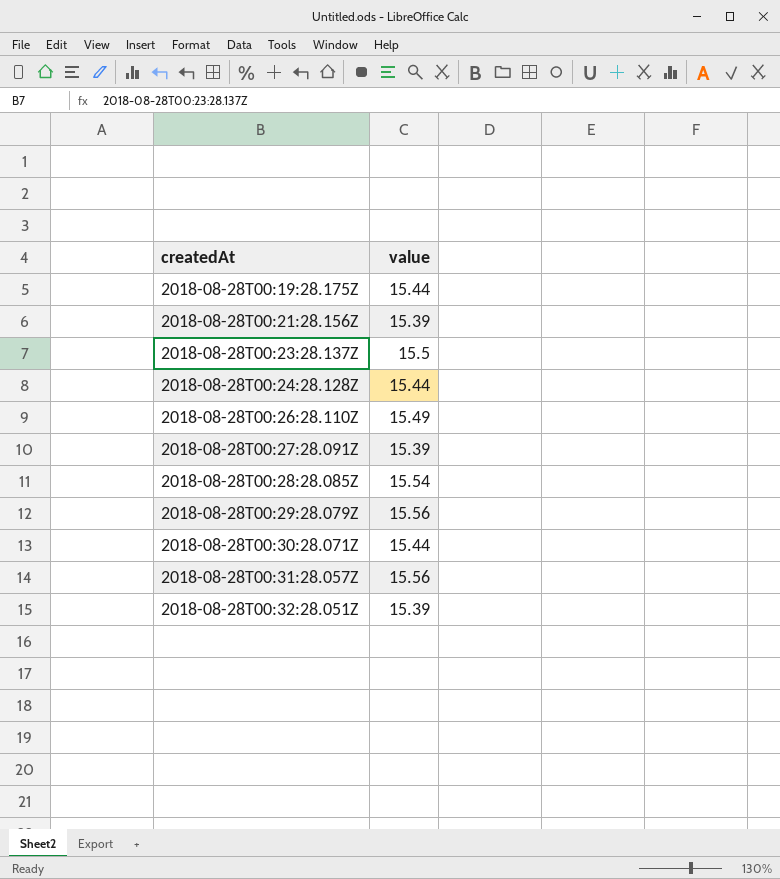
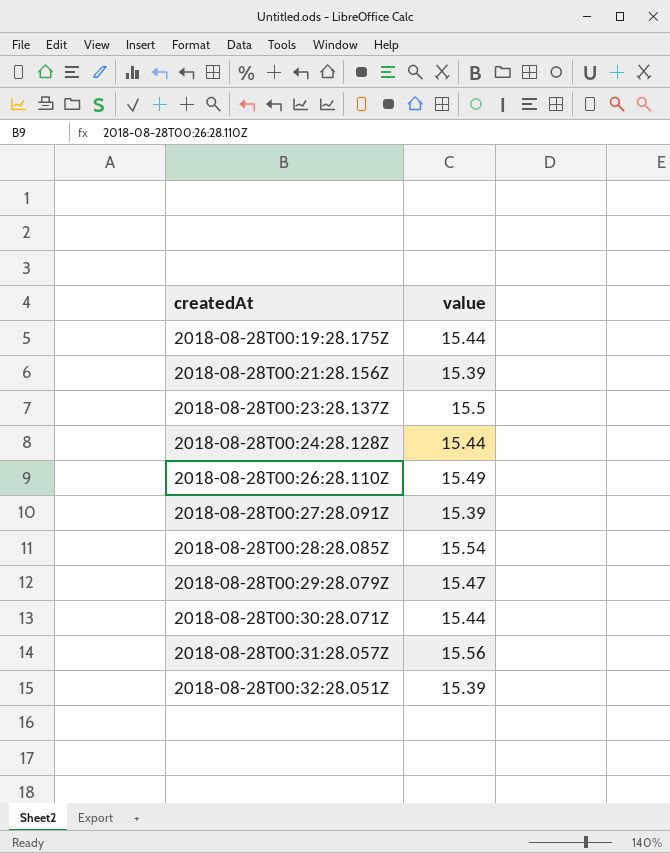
2018-08-28T00:29:28.079Z | value: 15.56 -> 15.47

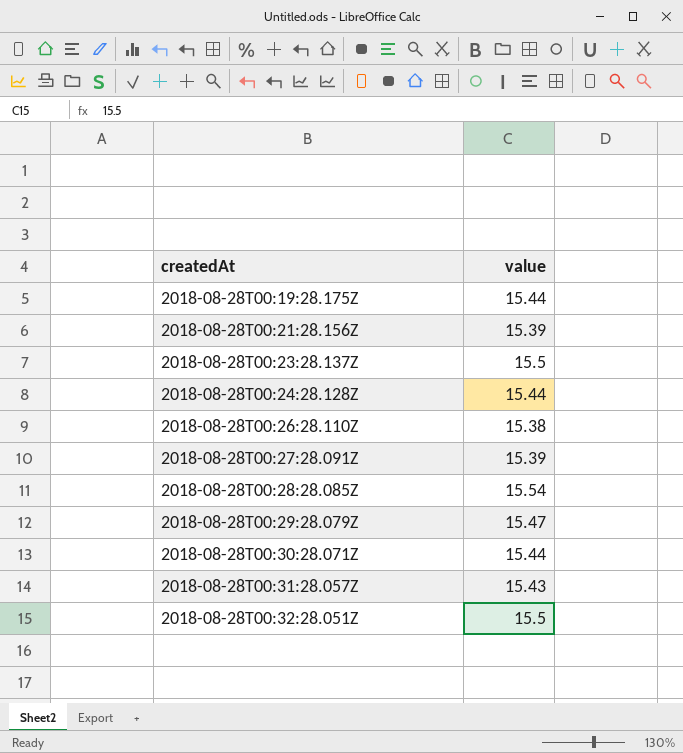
2018-08-28T00:26:28.110Z | value: 15.49 -> 15.38
2018-08-28T00:31:28.057Z | value: 15.56 -> 15.43
2018-08-28T00:32:28.051Z | value: 15.39 -> 15.5

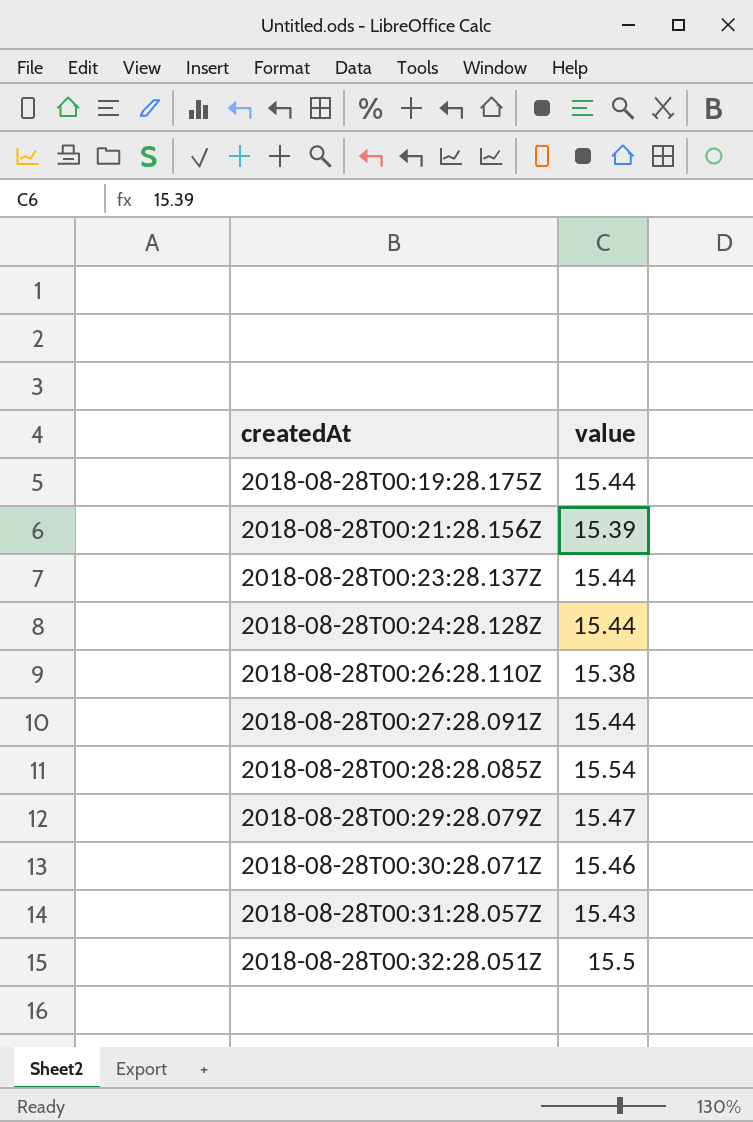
2018-08-28T00:23:28.137Z | value: 15.5 -> 15.44
2018-08-28T00:27:28.091Z | value: 15.39 -> 15.44
2018-08-28T00:30:28.071Z | value: 15.44 -> 15.46

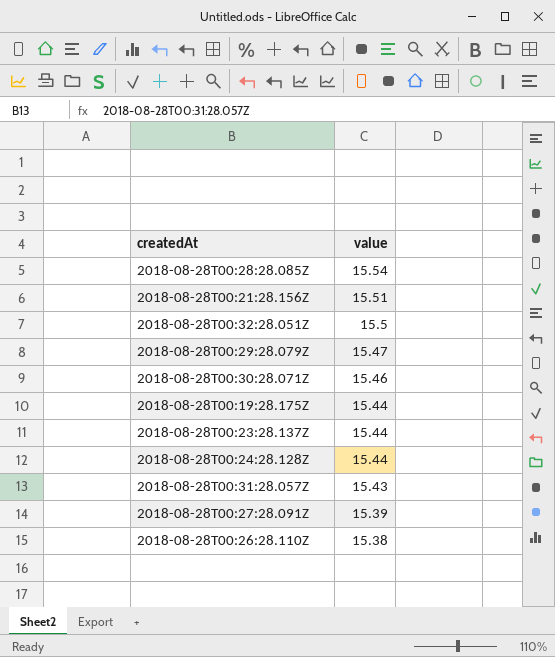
row order: createdAt ascending -> value descending
2018-08-28T00:21:28.156Z | value: 15.39 -> 15.51
2018-08-28T00:27:28.091Z | value: 15.44 -> 15.39

